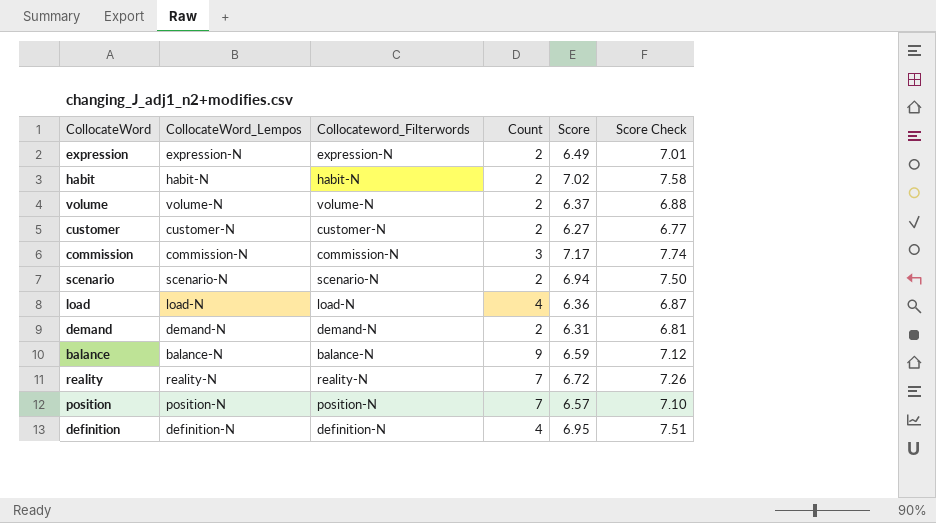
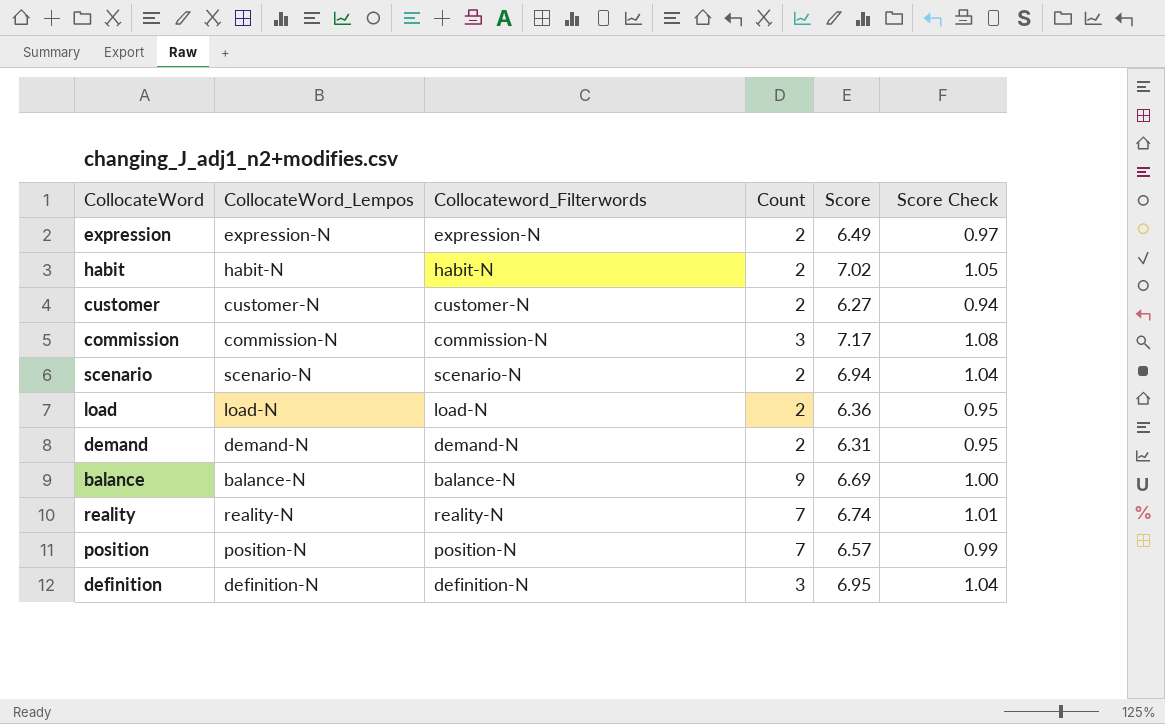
column Score Check | formula: [Score] * 1.08 -> [Score] * 0.15
row volume: volume-N | volume-N | 2 | 6.37 | 6.88 -> none
load | Count: 4 -> 2
balance | Score: 6.59 -> 6.69
reality | Score: 6.72 -> 6.74
definition | Count: 4 -> 3

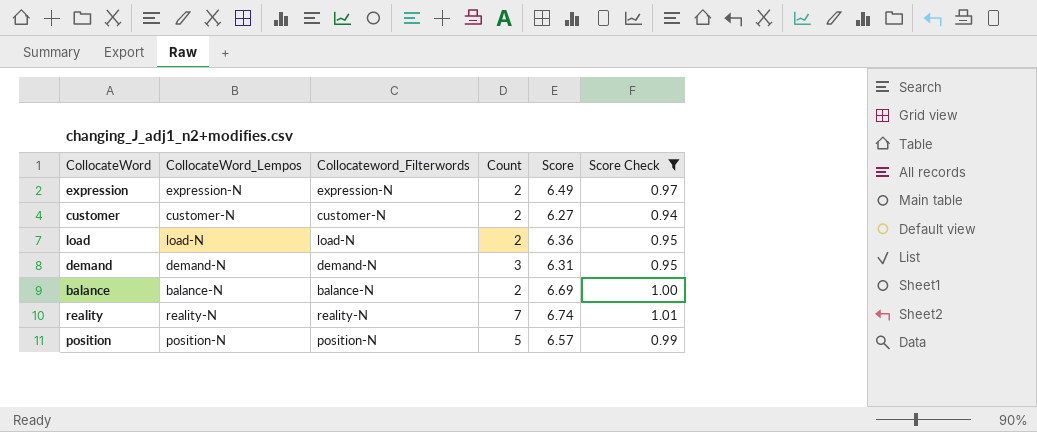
filter: none -> Score Check <= 1.01
demand | Count: 2 -> 3
balance | Count: 9 -> 2
position | Count: 7 -> 5

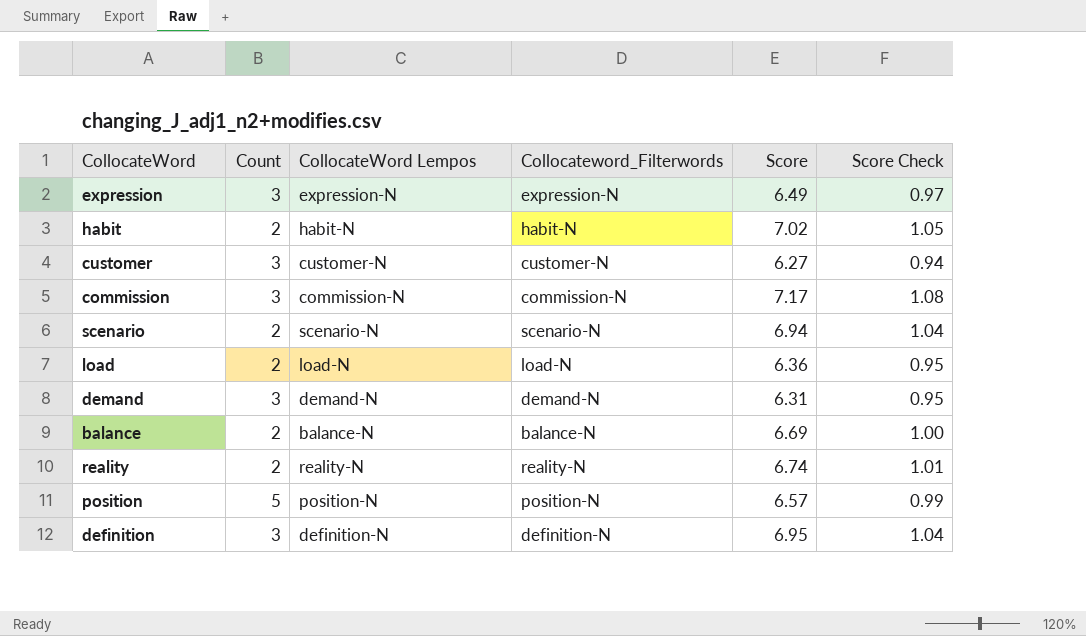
filter: Score Check <= 1.01 -> none
column Count | position: 4 -> 2
column name: CollocateWord_Lempos -> CollocateWord Lempos
expression | Count: 2 -> 3
customer | Count: 2 -> 3
reality | Count: 7 -> 2

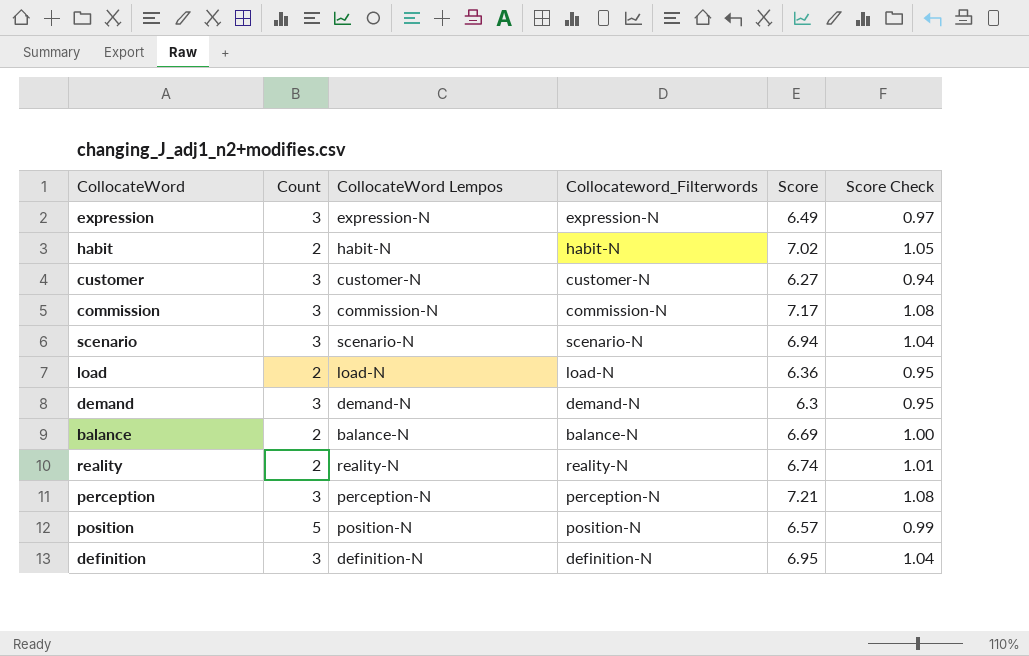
scenario | Count: 2 -> 3
demand | Score: 6.31 -> 6.3
row perception: none -> 3 | perception-N | perception-N | 7.21 | 1.08

